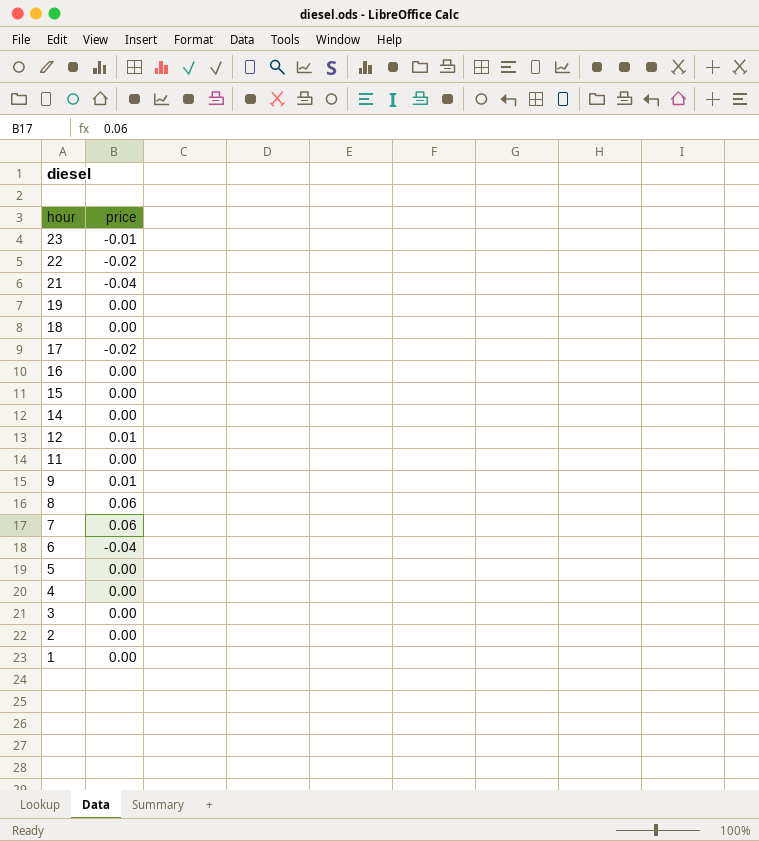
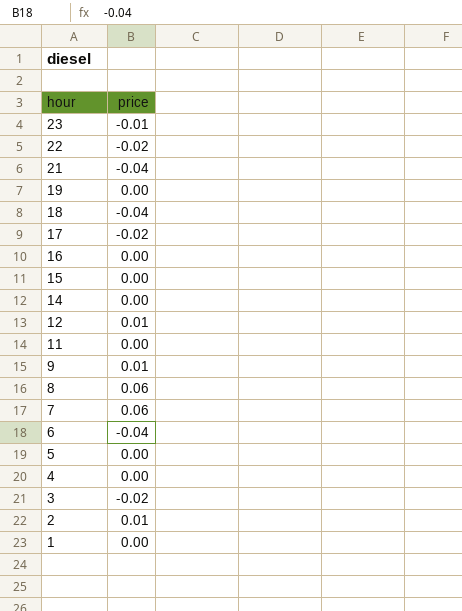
18 | price: 0.00 -> -0.04
3 | price: 0.00 -> -0.02
2 | price: 0.00 -> 0.01

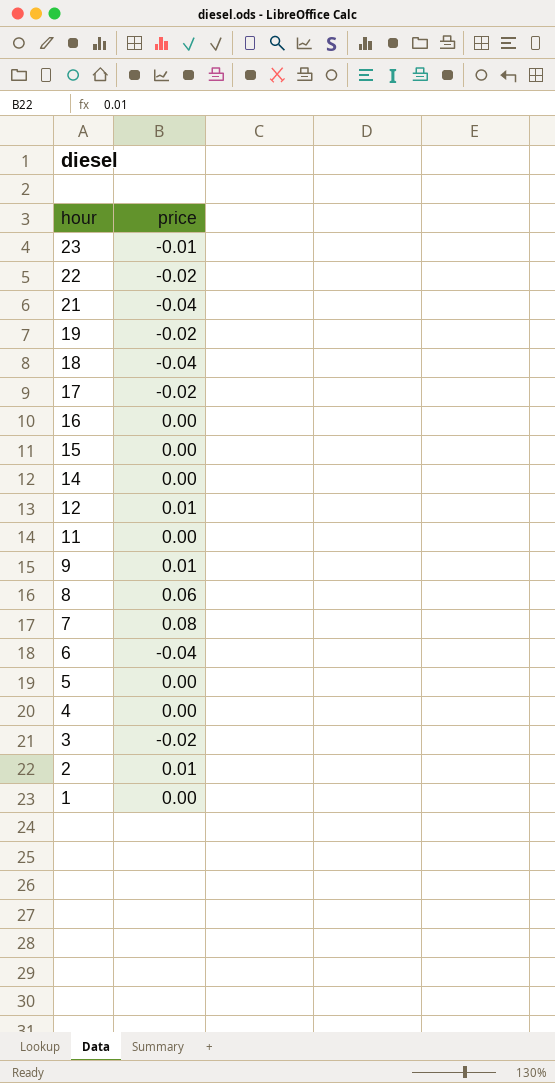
19 | price: 0.00 -> -0.02
7 | price: 0.06 -> 0.08

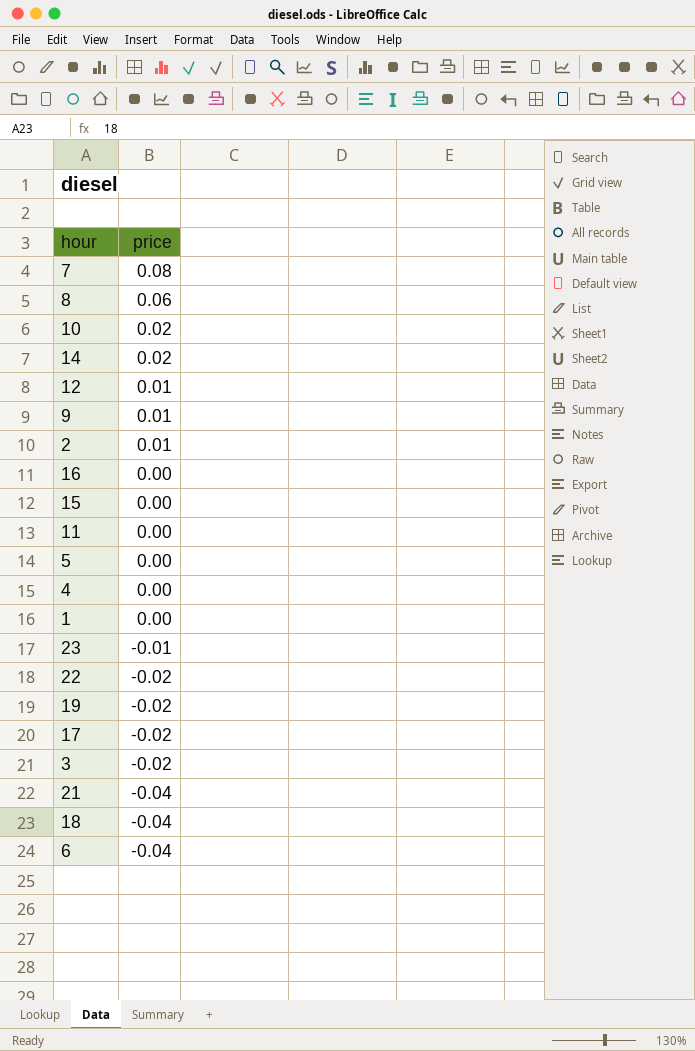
row order: hour descending -> price descending
row 10: none -> 0.02
14 | price: 0.00 -> 0.02

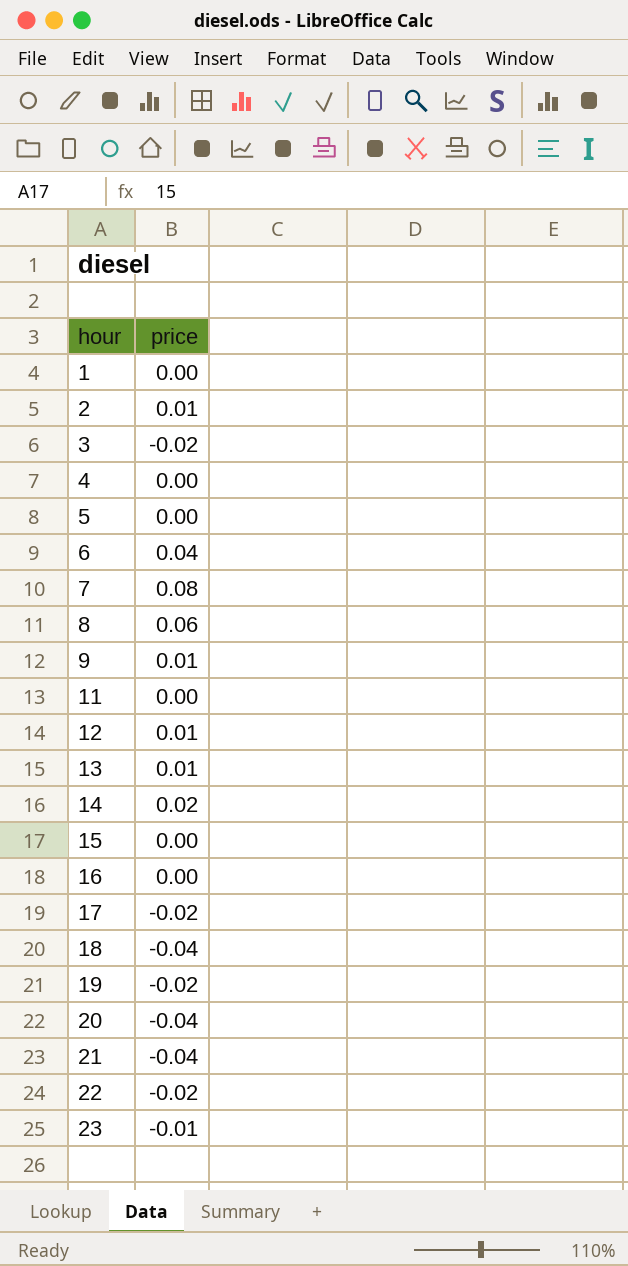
row order: price descending -> hour ascending
row 10: 0.02 -> none
6 | price: -0.04 -> 0.04
row 13: none -> 0.01
row 20: none -> -0.04

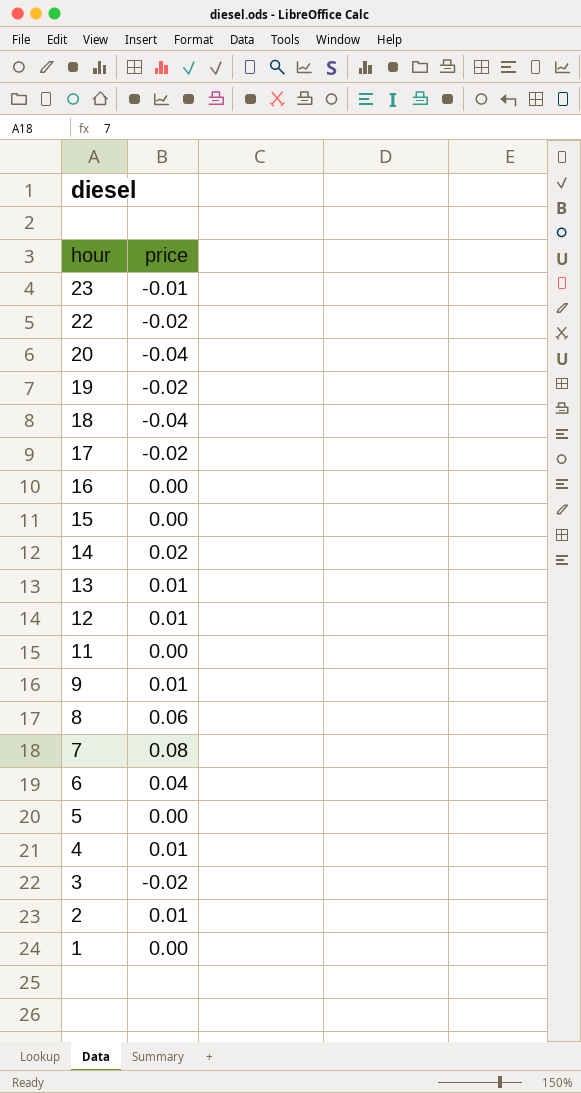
row order: hour ascending -> hour descending
row 21: -0.04 -> none
4 | price: 0.00 -> 0.01

